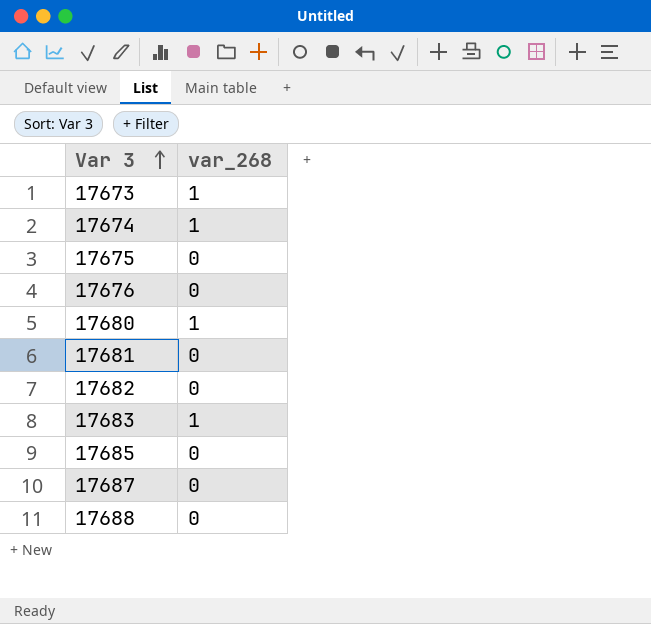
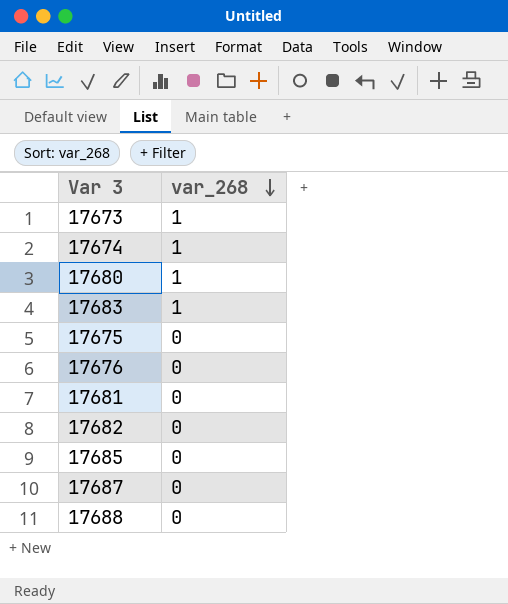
row order: Var 3 ascending -> var_268 descending

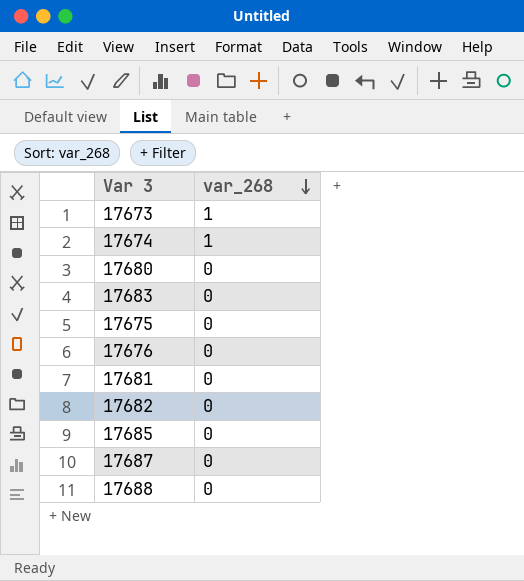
17680 | var_268: 1 -> 0
17683 | var_268: 1 -> 0

